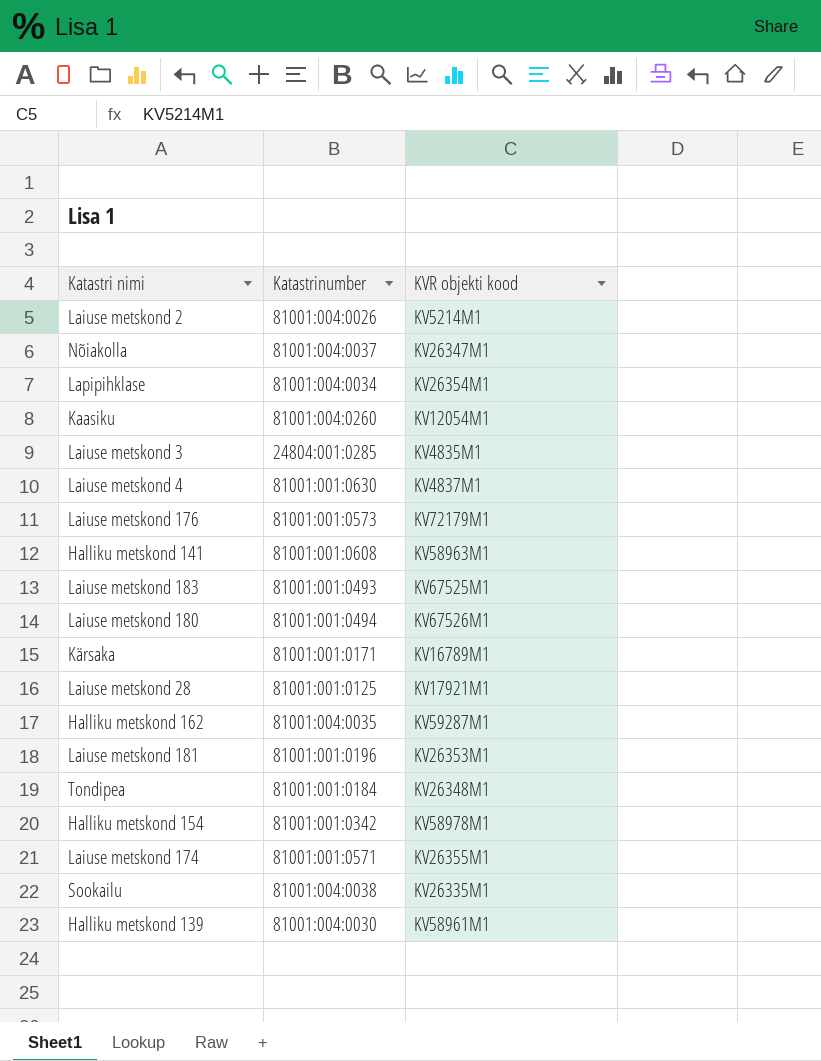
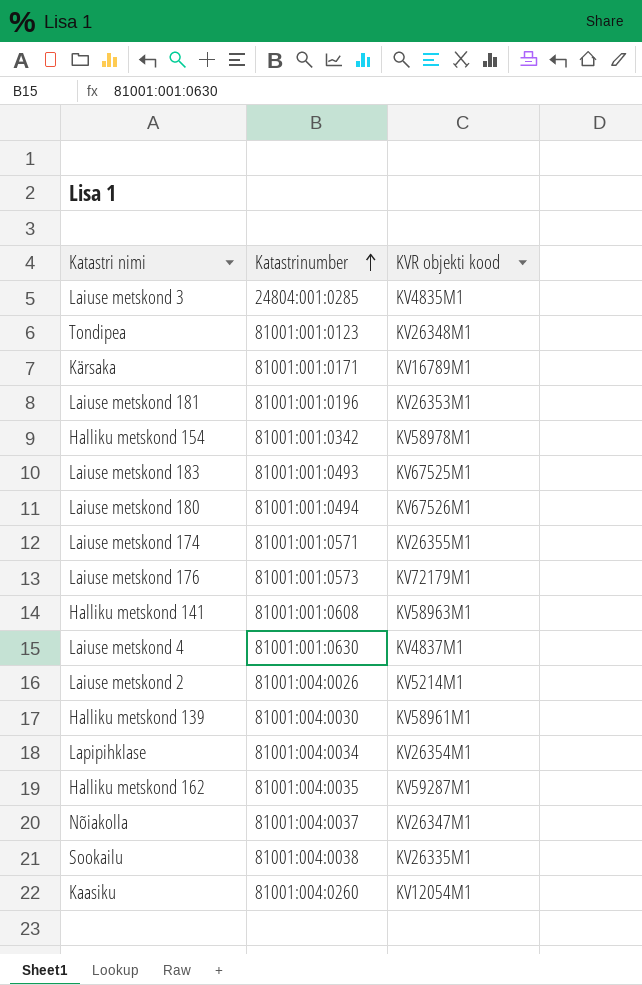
row order: none -> Katastrinumber ascending
row Laiuse metskond 28: 81001:001:0125 | KV17921M1 -> none
Tondipea | Katastrinumber: 81001:001:0184 -> 81001:001:0123

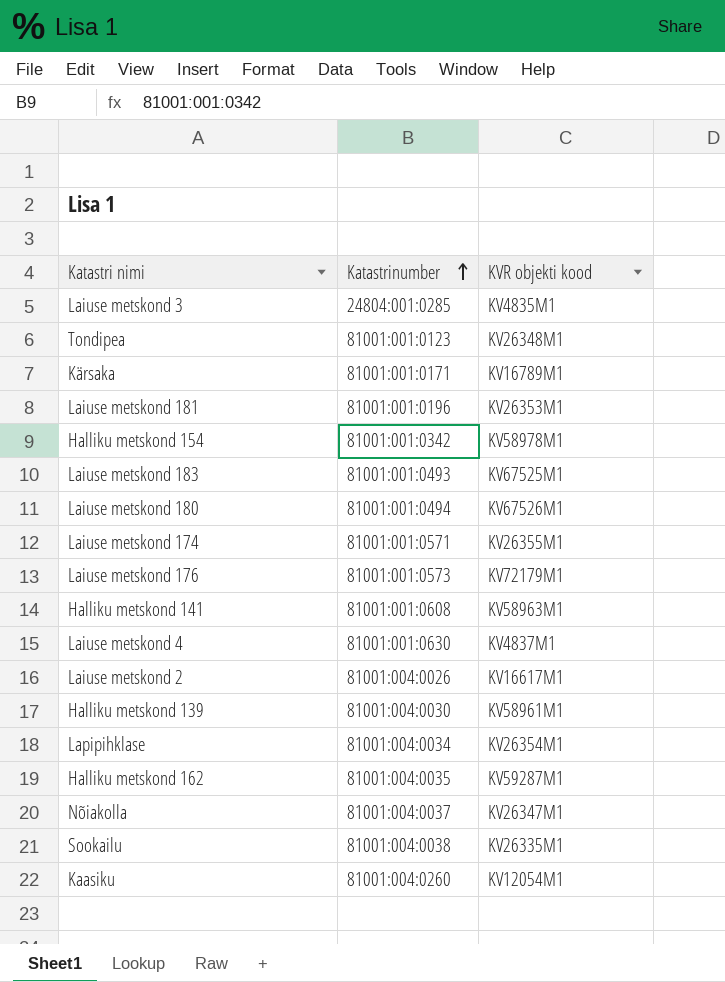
Laiuse metskond 2 | KVR objekti kood: KV5214M1 -> KV16617M1

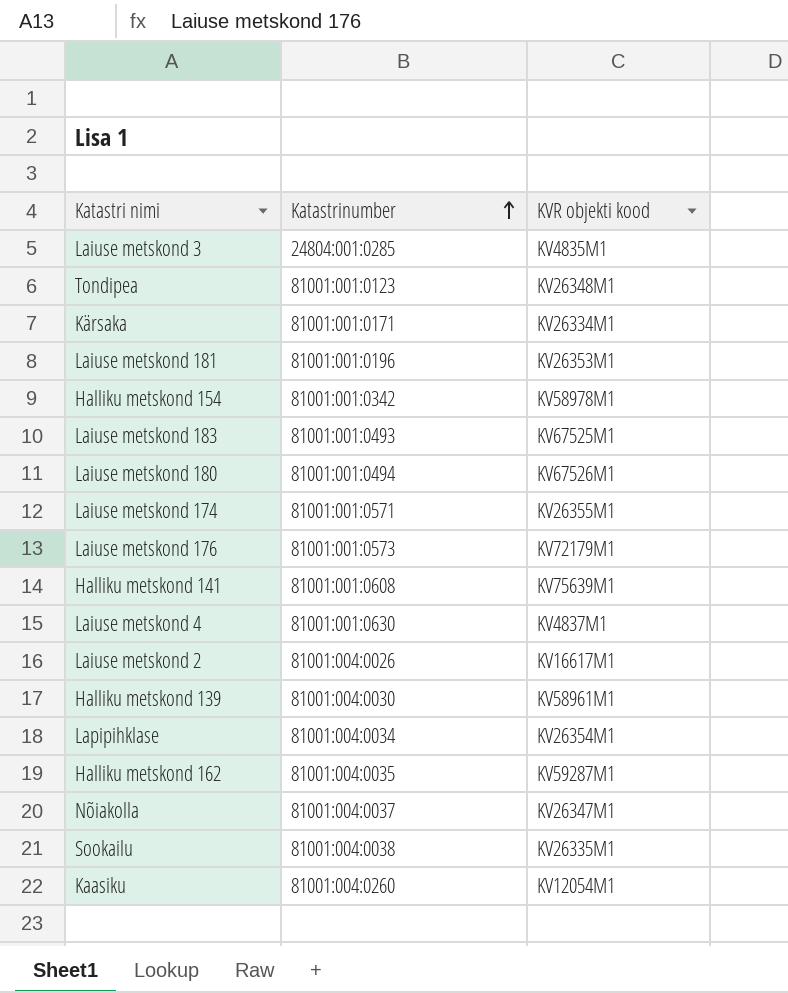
Kärsaka | KVR objekti kood: KV16789M1 -> KV26334M1
Halliku metskond 141 | KVR objekti kood: KV58963M1 -> KV75639M1

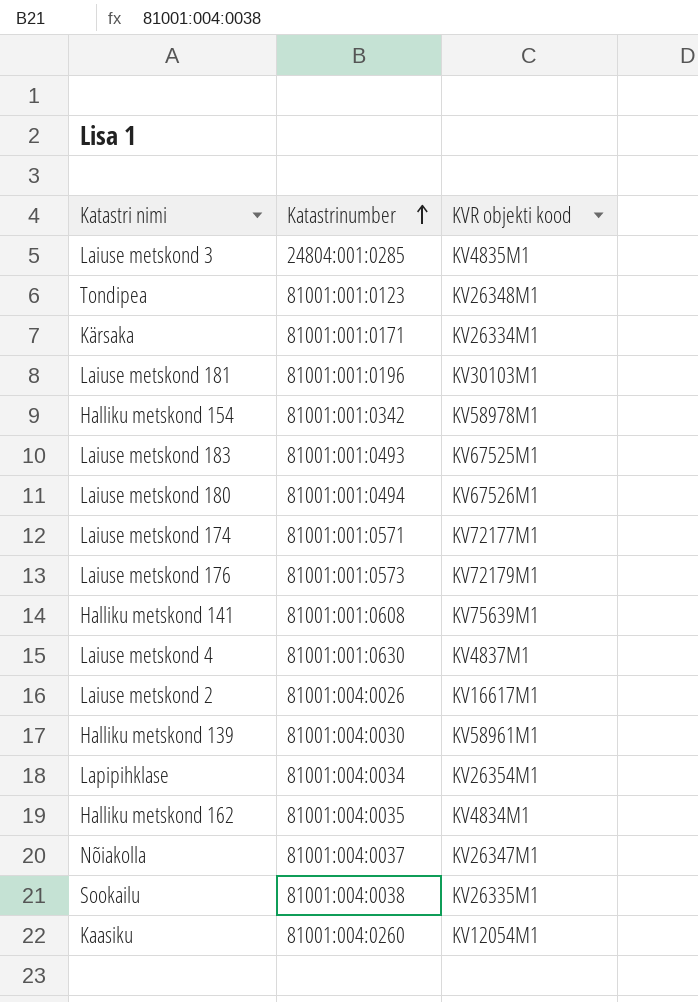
Laiuse metskond 181 | KVR objekti kood: KV26353M1 -> KV30103M1
Laiuse metskond 174 | KVR objekti kood: KV26355M1 -> KV72177M1
Halliku metskond 162 | KVR objekti kood: KV59287M1 -> KV4834M1

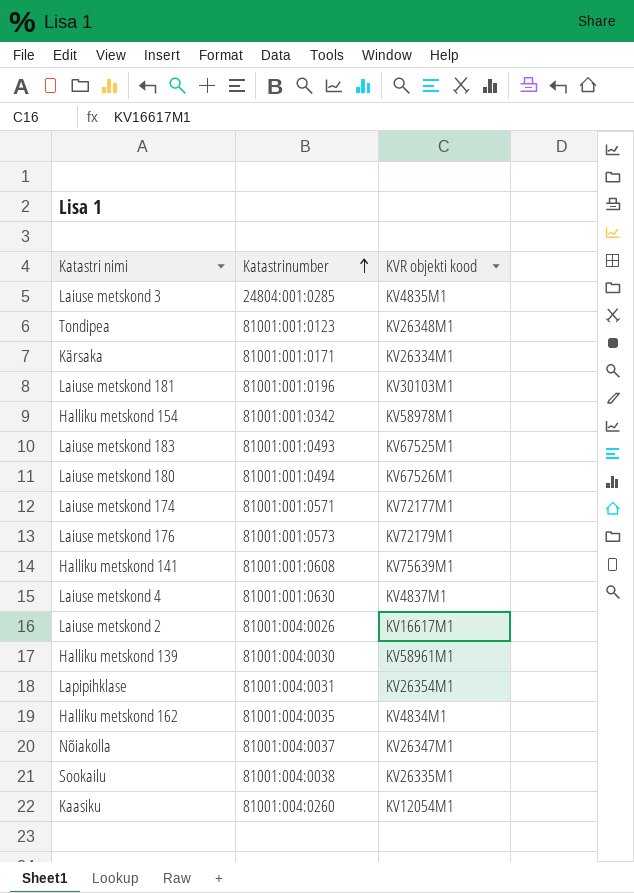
Lapipihklase | Katastrinumber: 81001:004:0034 -> 81001:004:0031

